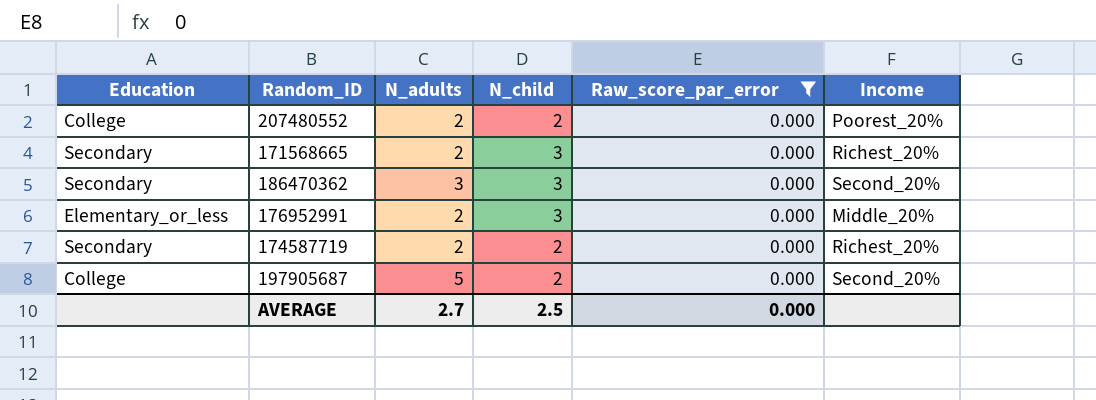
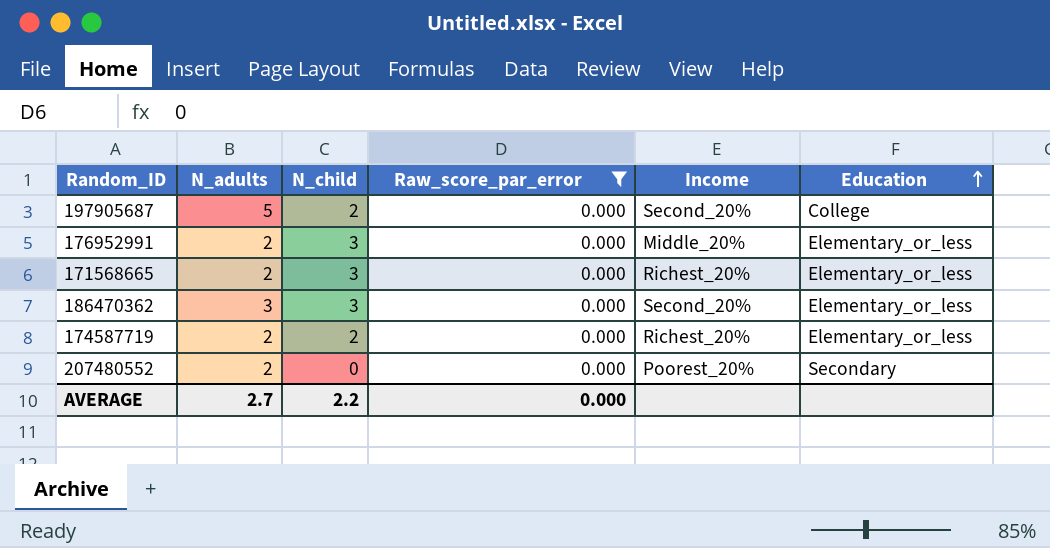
row order: none -> Education ascending
column Education | position: 1 -> 6
171568665 | Education: Secondary -> Elementary_or_less
186470362 | Education: Secondary -> Elementary_or_less
174587719 | Education: Secondary -> Elementary_or_less
207480552 | N_child: 2 -> 0
207480552 | Education: College -> Secondary
AVERAGE | N_child: 2.5 -> 2.2

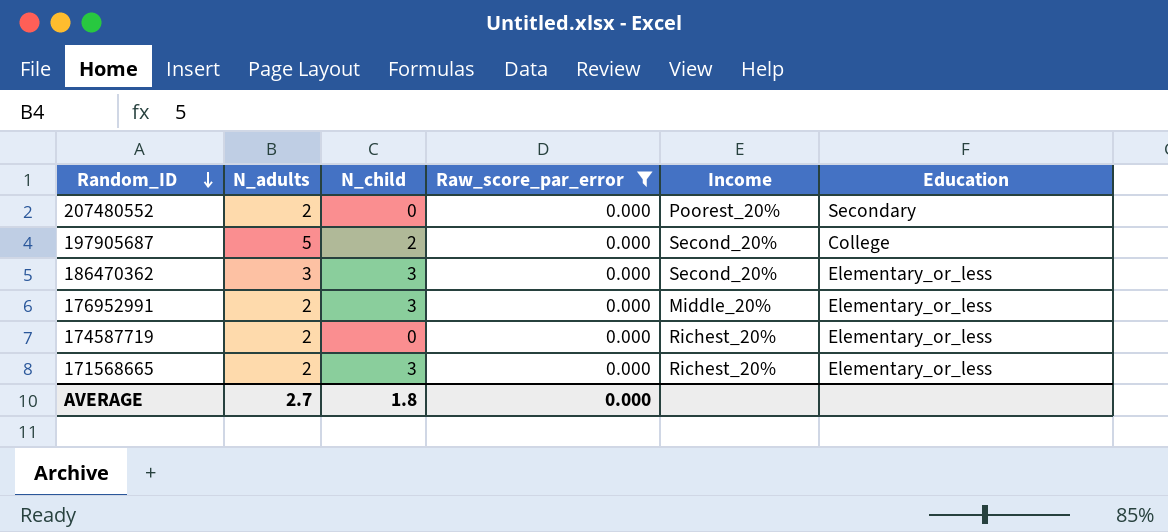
row order: Education ascending -> Random_ID descending
174587719 | N_child: 2 -> 0
AVERAGE | N_child: 2.2 -> 1.8

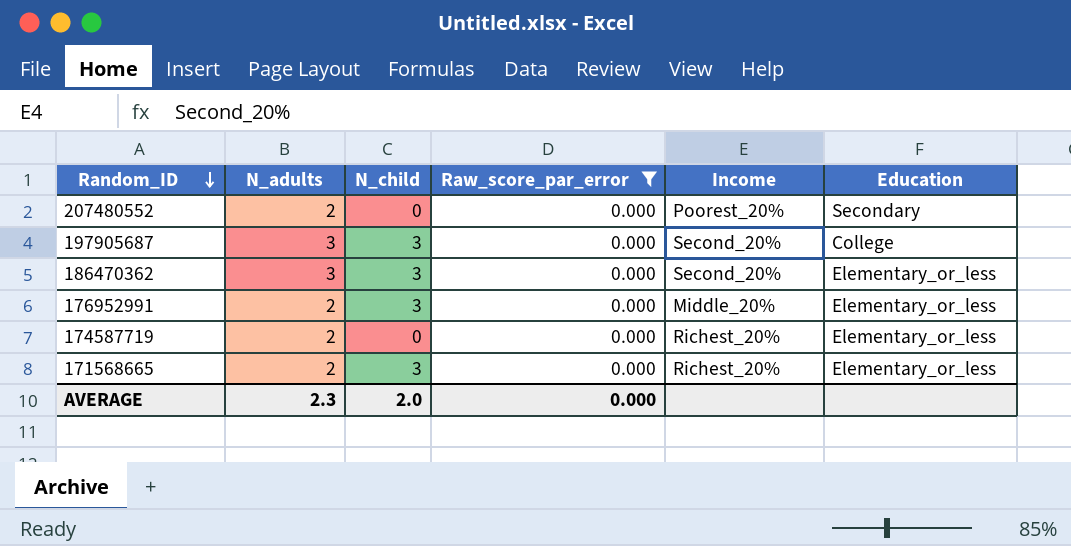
197905687 | N_adults: 5 -> 3
197905687 | N_child: 2 -> 3
AVERAGE | N_adults: 2.7 -> 2.3
AVERAGE | N_child: 1.8 -> 2.0

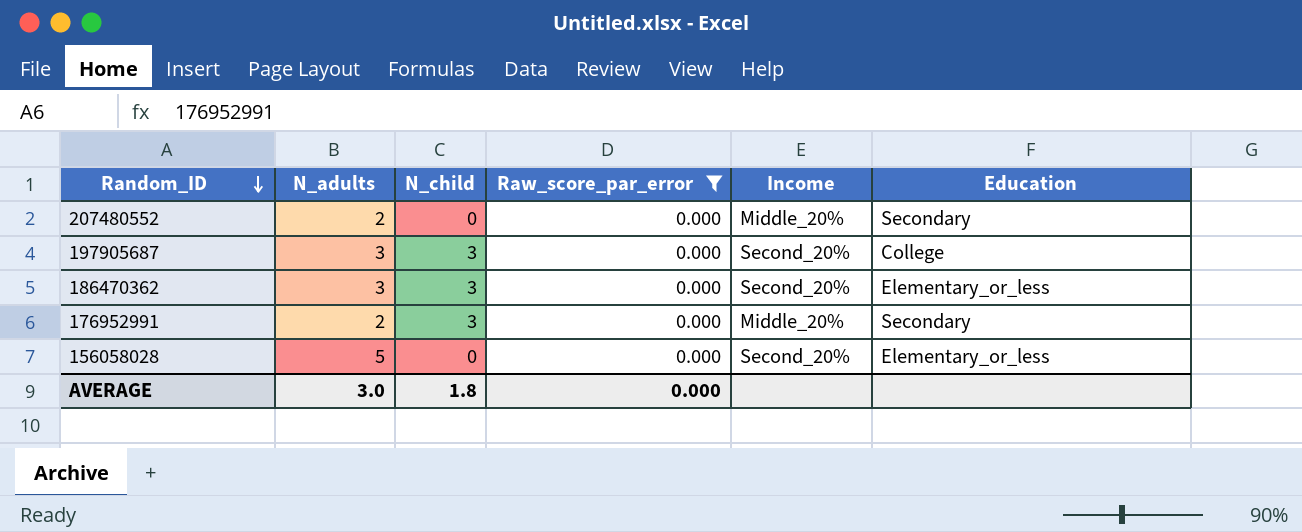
row 174587719: 2 | 0 | 0.000 | Richest_20% | Elementary_or_less -> none
row 171568665: 2 | 3 | 0.000 | Richest_20% | Elementary_or_less -> none
207480552 | Income: Poorest_20% -> Middle_20%
176952991 | Education: Elementary_or_less -> Secondary
row 156058028: none -> 5 | 0 | 0.000 | Second_20% | Elementary_or_less
AVERAGE | N_adults: 2.3 -> 3.0
AVERAGE | N_child: 2.0 -> 1.8

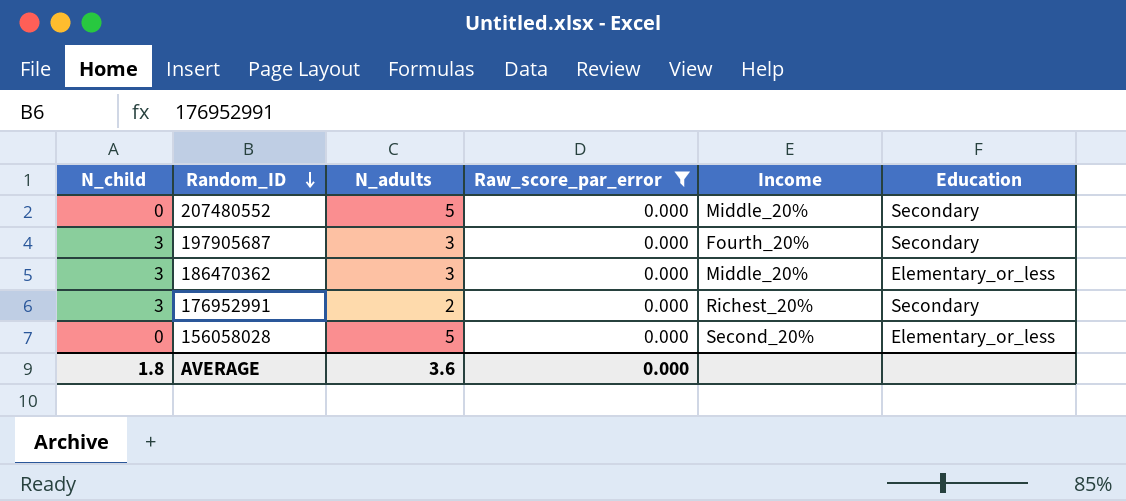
column N_child | position: 3 -> 1
207480552 | N_adults: 2 -> 5
197905687 | Income: Second_20% -> Fourth_20%
197905687 | Education: College -> Secondary
186470362 | Income: Second_20% -> Middle_20%
176952991 | Income: Middle_20% -> Richest_20%
AVERAGE | N_adults: 3.0 -> 3.6

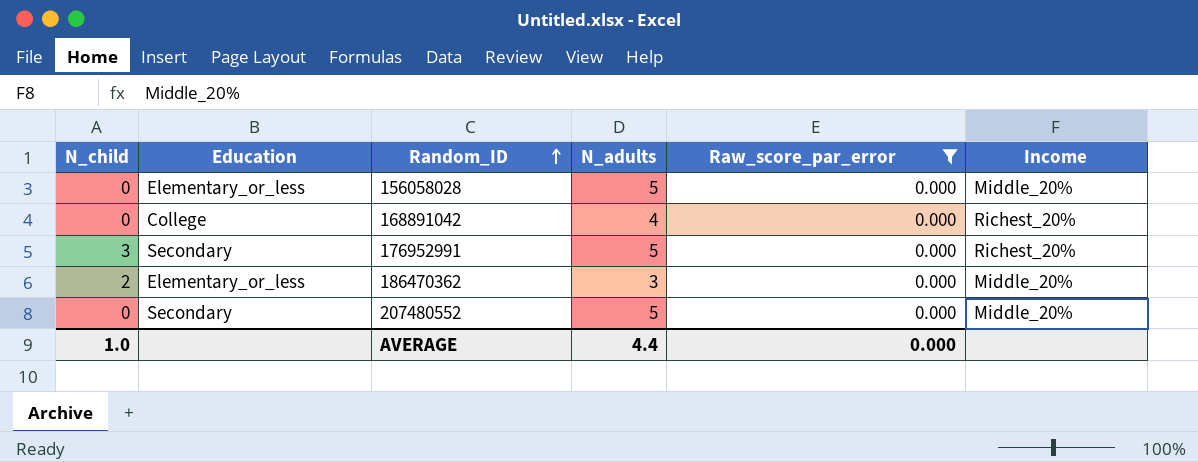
row order: Random_ID descending -> Random_ID ascending
column Education | position: 6 -> 2
row 197905687: 3 | 3 | 0.000 | Fourth_20% | Secondary -> none
156058028 | Income: Second_20% -> Middle_20%
row 168891042: none -> 0 | College | 4 | 0.000 | Richest_20%
176952991 | N_adults: 2 -> 5
186470362 | N_child: 3 -> 2
AVERAGE | N_child: 1.8 -> 1.0
AVERAGE | N_adults: 3.6 -> 4.4

